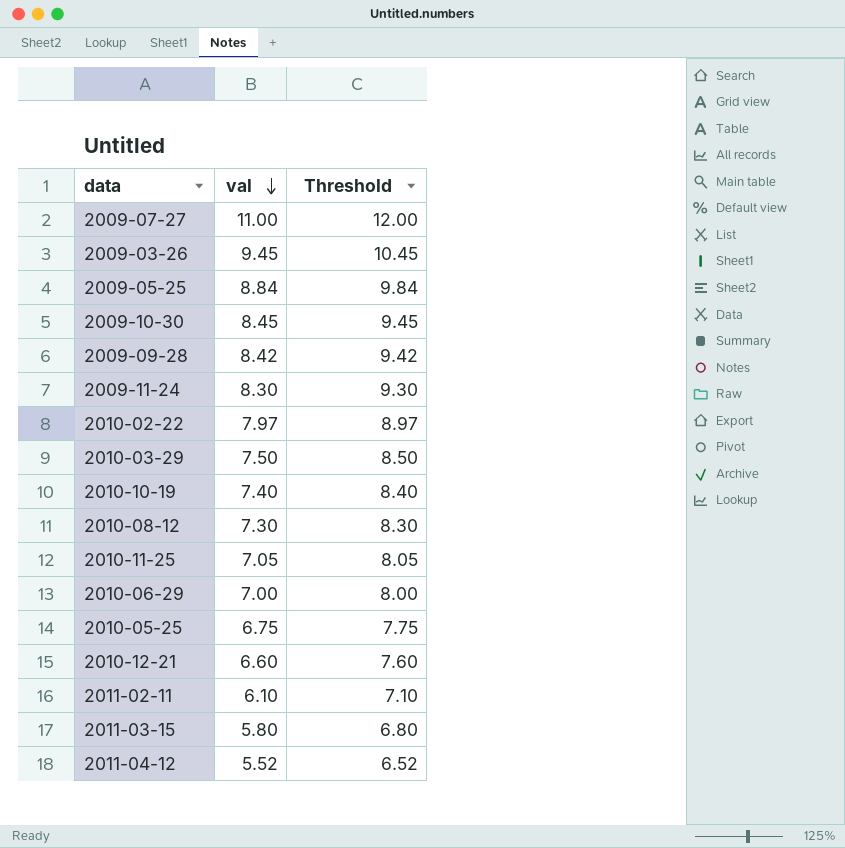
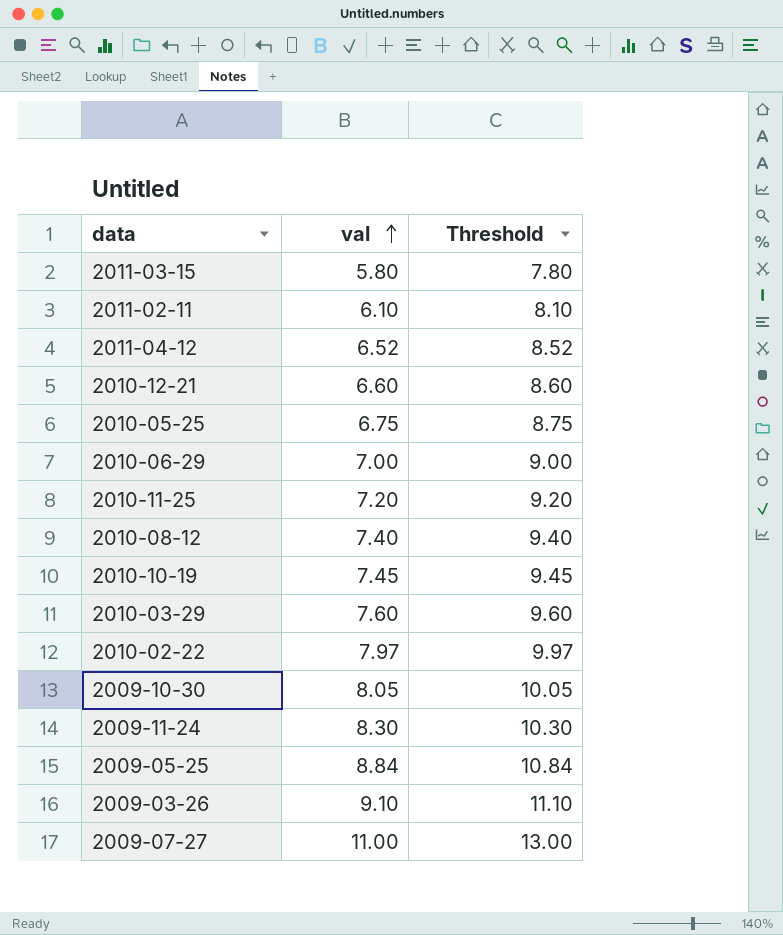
row order: val descending -> val ascending
column Threshold | formula: [val] + 1 -> [val] + 2
row 2009-09-28: 8.42 | 9.42 -> none
2011-04-12 | val: 5.52 -> 6.52
2010-11-25 | val: 7.05 -> 7.20
2010-08-12 | val: 7.30 -> 7.40
2010-10-19 | val: 7.40 -> 7.45
2010-03-29 | val: 7.50 -> 7.60
2009-10-30 | val: 8.45 -> 8.05
2009-03-26 | val: 9.45 -> 9.10

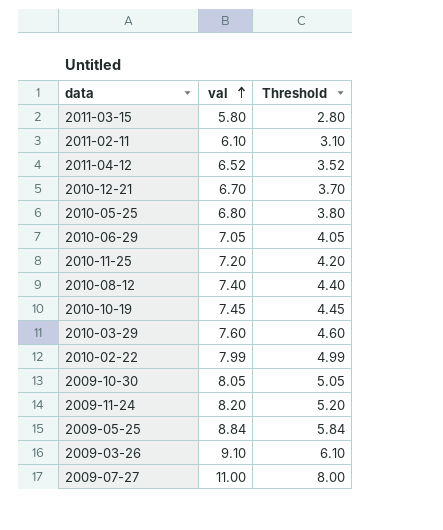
column Threshold | formula: [val] + 2 -> [val] - 3
2010-12-21 | val: 6.60 -> 6.70
2010-05-25 | val: 6.75 -> 6.80
2010-06-29 | val: 7.00 -> 7.05
2010-02-22 | val: 7.97 -> 7.99
2009-11-24 | val: 8.30 -> 8.20

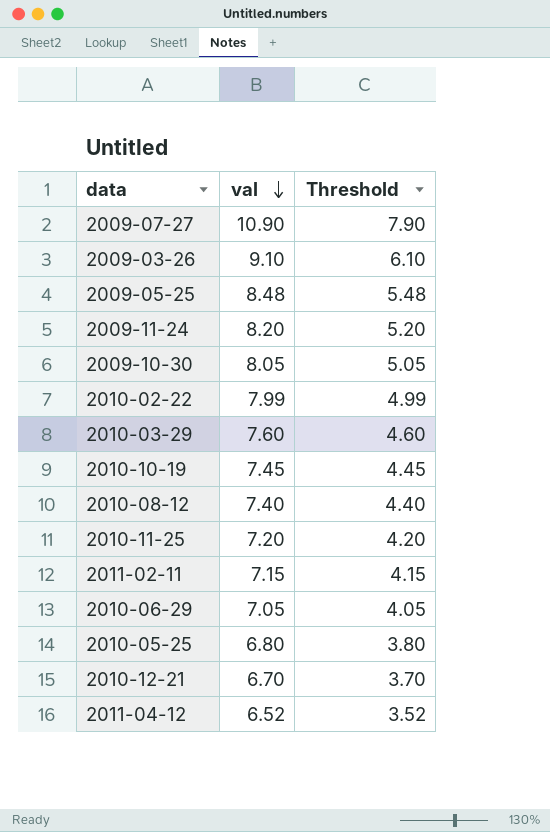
row order: val ascending -> val descending
row 2011-03-15: 5.80 | 2.80 -> none
2009-07-27 | val: 11.00 -> 10.90
2009-07-27 | Threshold: 8.00 -> 7.90
2009-05-25 | val: 8.84 -> 8.48
2009-05-25 | Threshold: 5.84 -> 5.48
2011-02-11 | val: 6.10 -> 7.15
2011-02-11 | Threshold: 3.10 -> 4.15

